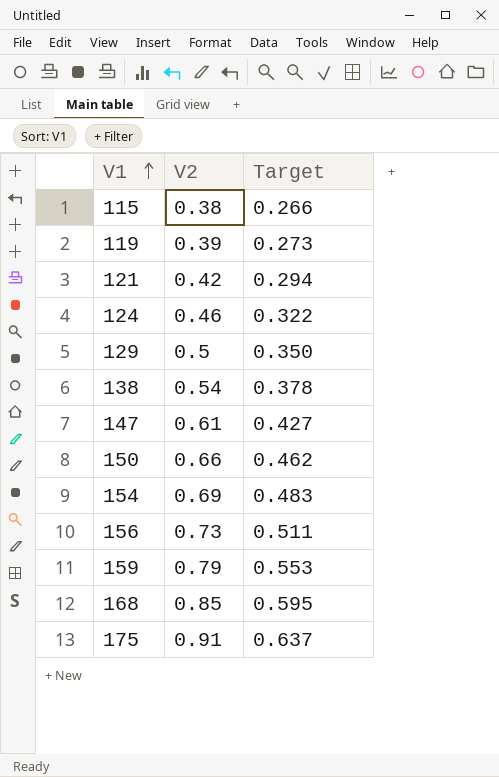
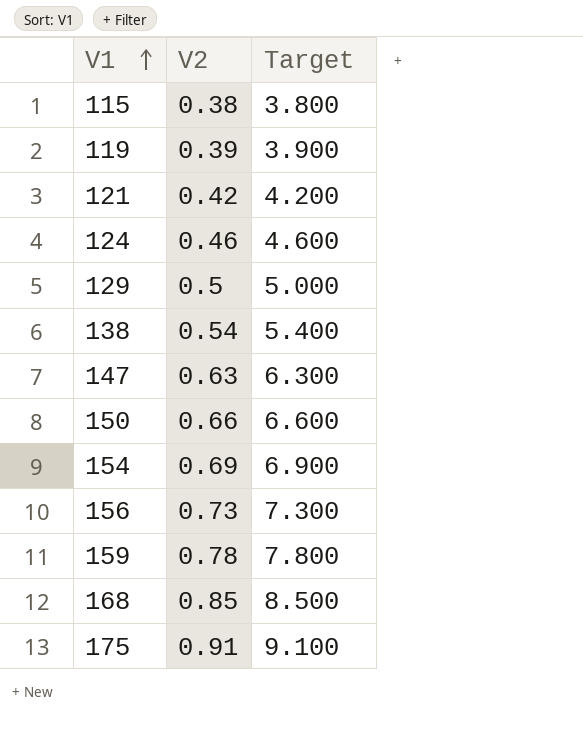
column Target | formula: [V2] * 0.7 -> [V2] * 10
147 | V2: 0.61 -> 0.63
159 | V2: 0.79 -> 0.78

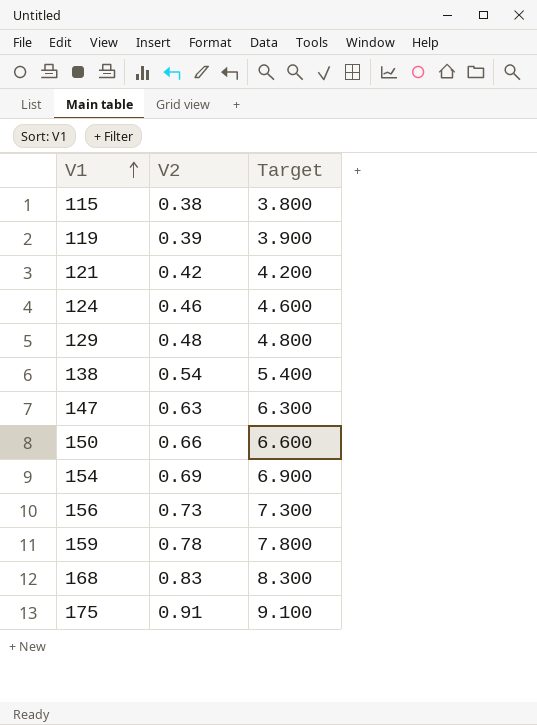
129 | V2: 0.5 -> 0.48
129 | Target: 5.000 -> 4.800
168 | V2: 0.85 -> 0.83
168 | Target: 8.500 -> 8.300

